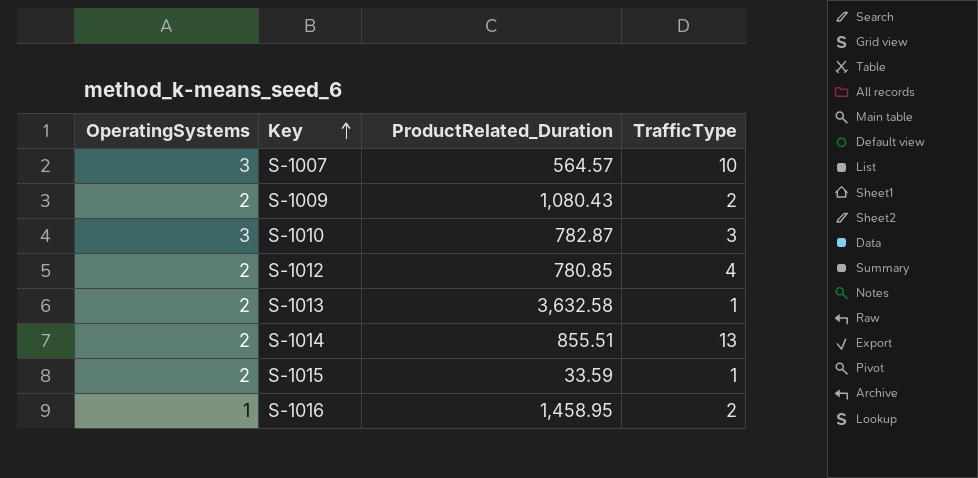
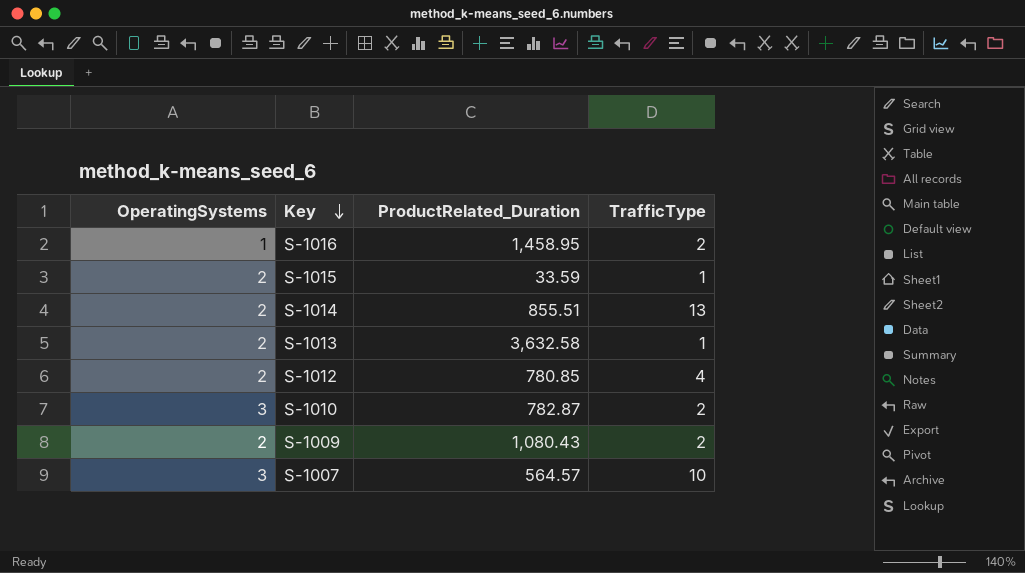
row order: Key ascending -> Key descending
S-1010 | TrafficType: 3 -> 2

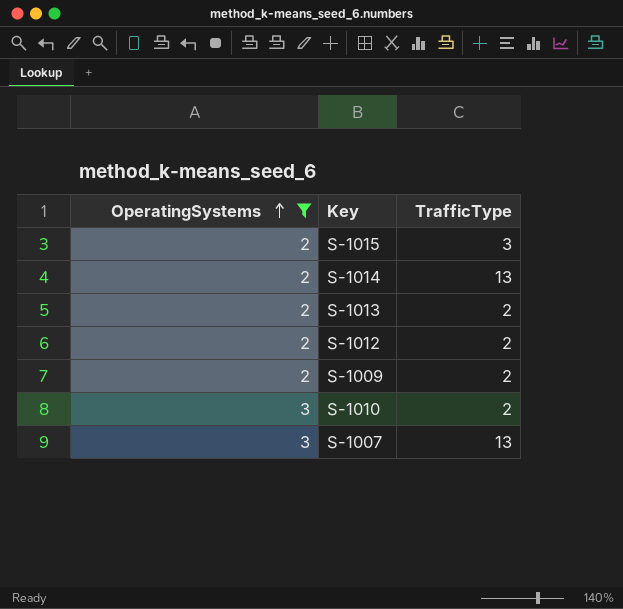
filter: none -> OperatingSystems != 1
row order: Key descending -> OperatingSystems ascending
column ProductRelated_Duration | position: 3 -> none
S-1015 | TrafficType: 1 -> 3
S-1013 | TrafficType: 1 -> 2
S-1012 | TrafficType: 4 -> 2
S-1007 | TrafficType: 10 -> 13

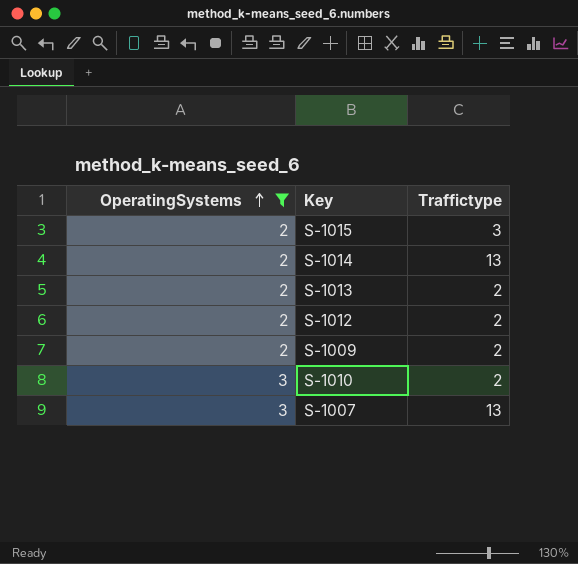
column name: TrafficType -> Traffictype

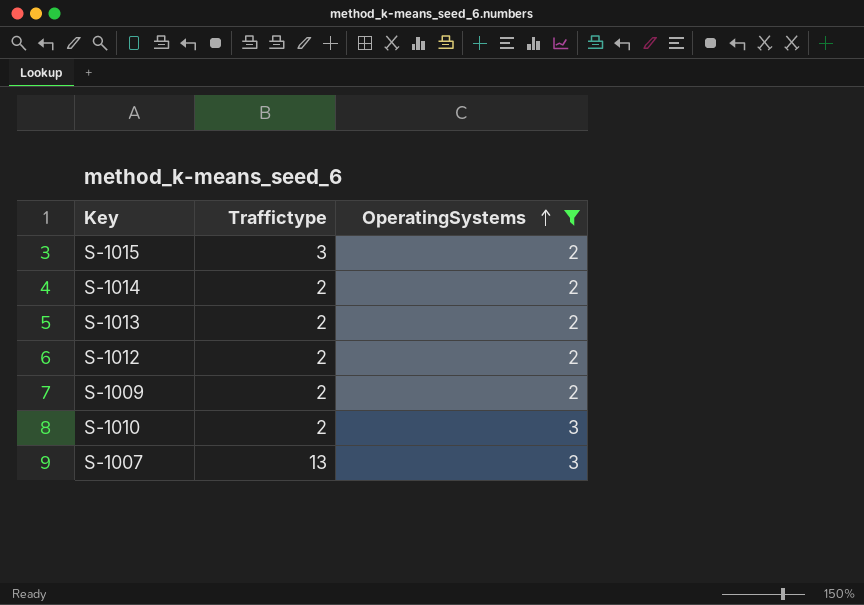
column OperatingSystems | position: 1 -> 3
S-1014 | Traffictype: 13 -> 2

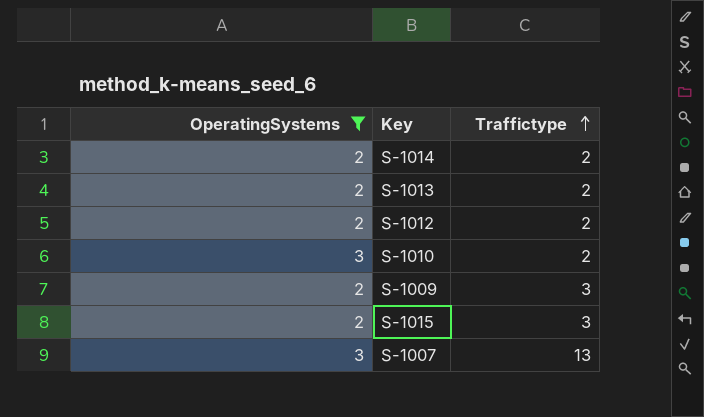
row order: OperatingSystems ascending -> Traffictype ascending
column OperatingSystems | position: 3 -> 1
S-1009 | Traffictype: 2 -> 3

